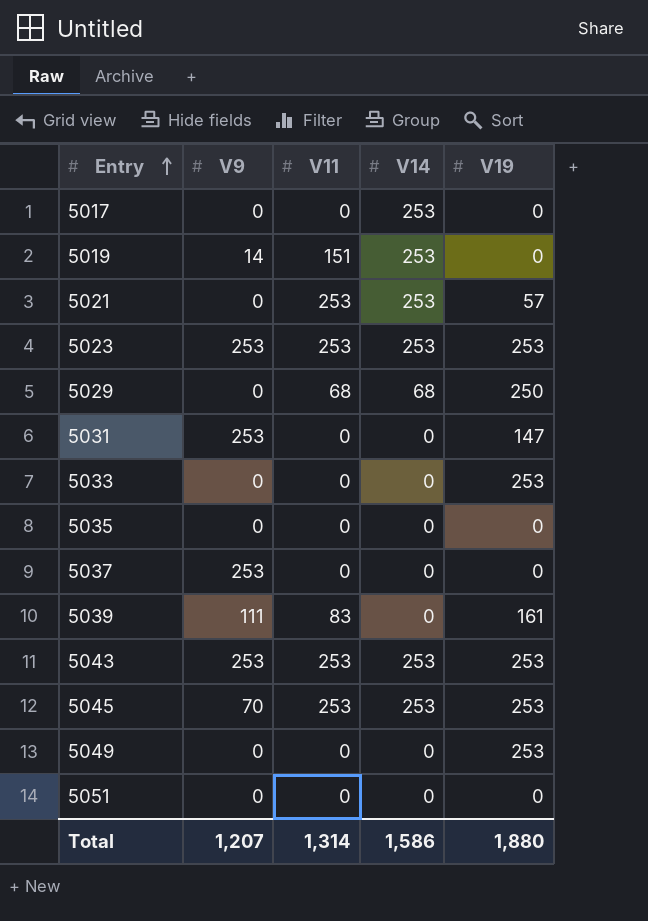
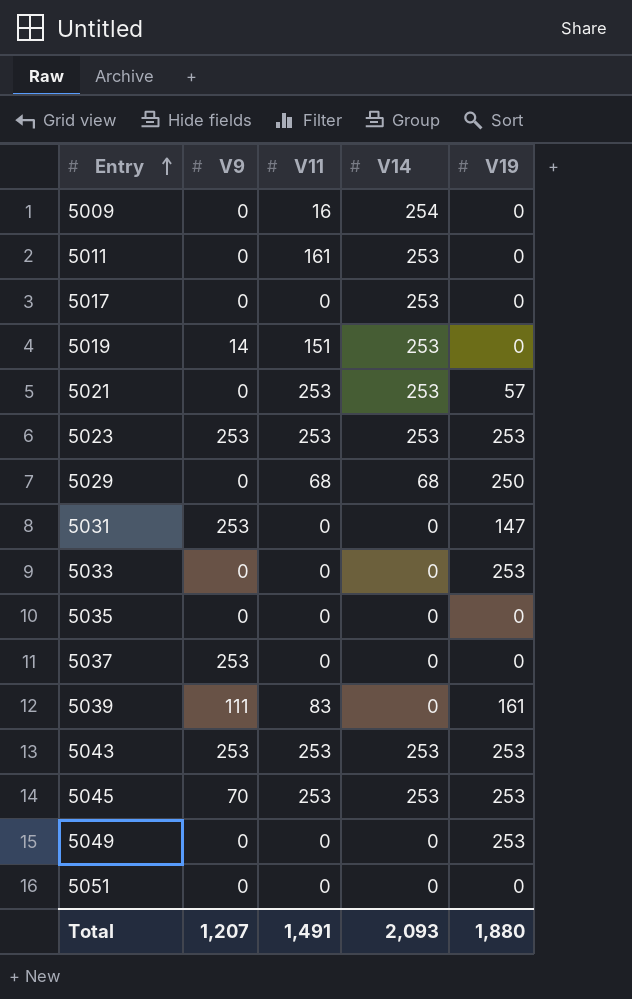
row 5009: none -> 0 | 16 | 254 | 0
row 5011: none -> 0 | 161 | 253 | 0
Total | V11: 1,314 -> 1,491
Total | V14: 1,586 -> 2,093

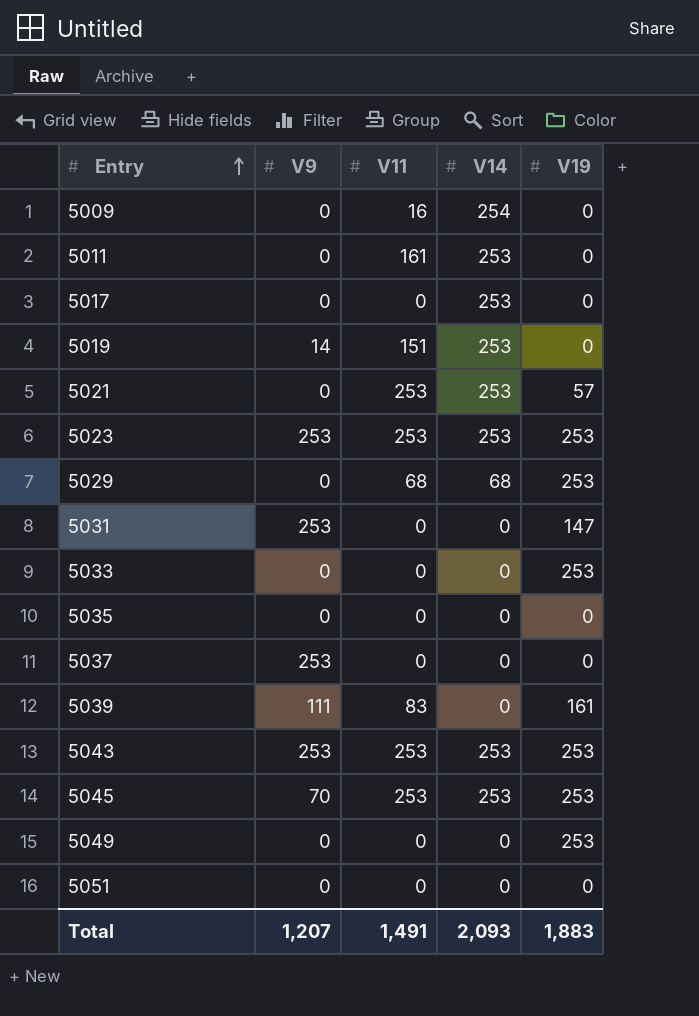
5029 | V19: 250 -> 253
Total | V19: 1,880 -> 1,883

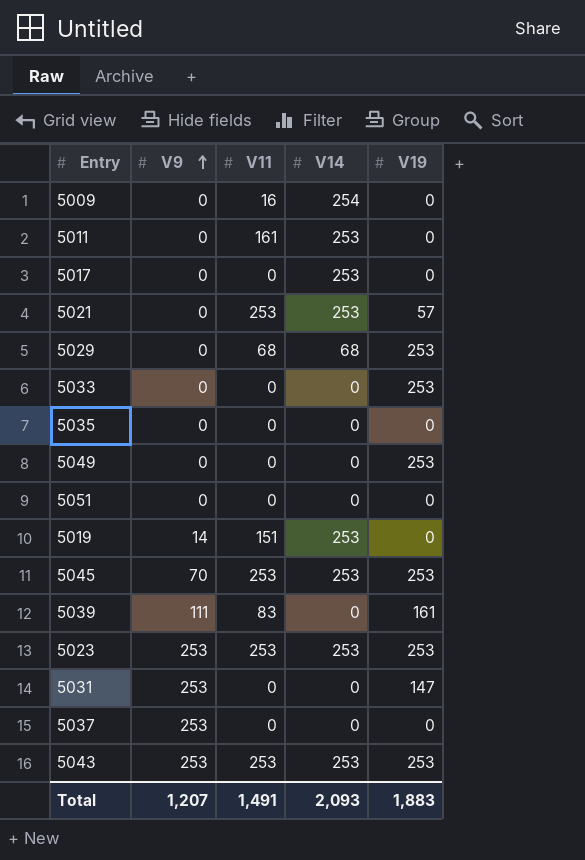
row order: Entry ascending -> V9 ascending

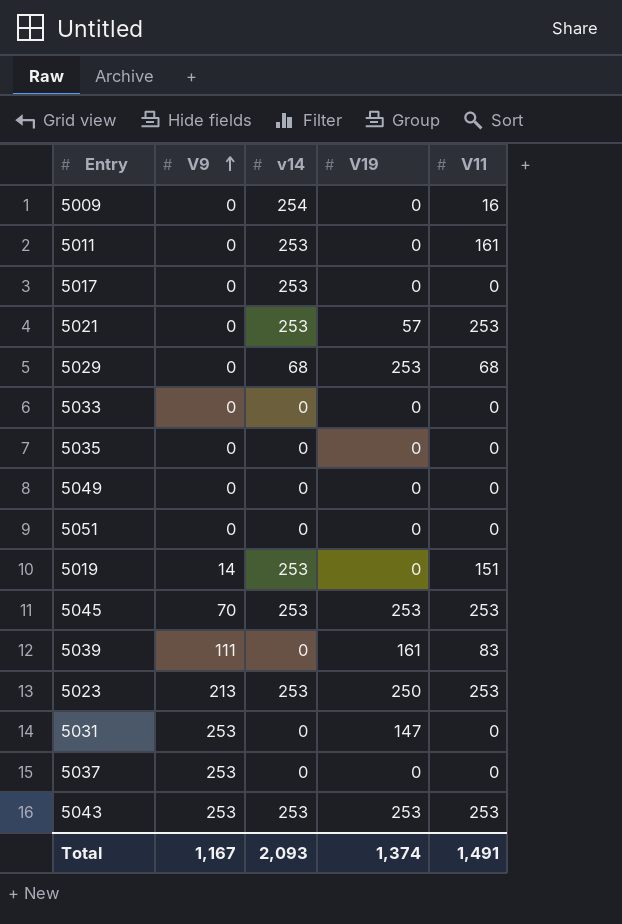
column name: V14 -> v14
column V11 | position: 3 -> 5
5033 | V19: 253 -> 0
5049 | V19: 253 -> 0
5023 | V9: 253 -> 213
5023 | V19: 253 -> 250
Total | V9: 1,207 -> 1,167
Total | V19: 1,883 -> 1,374

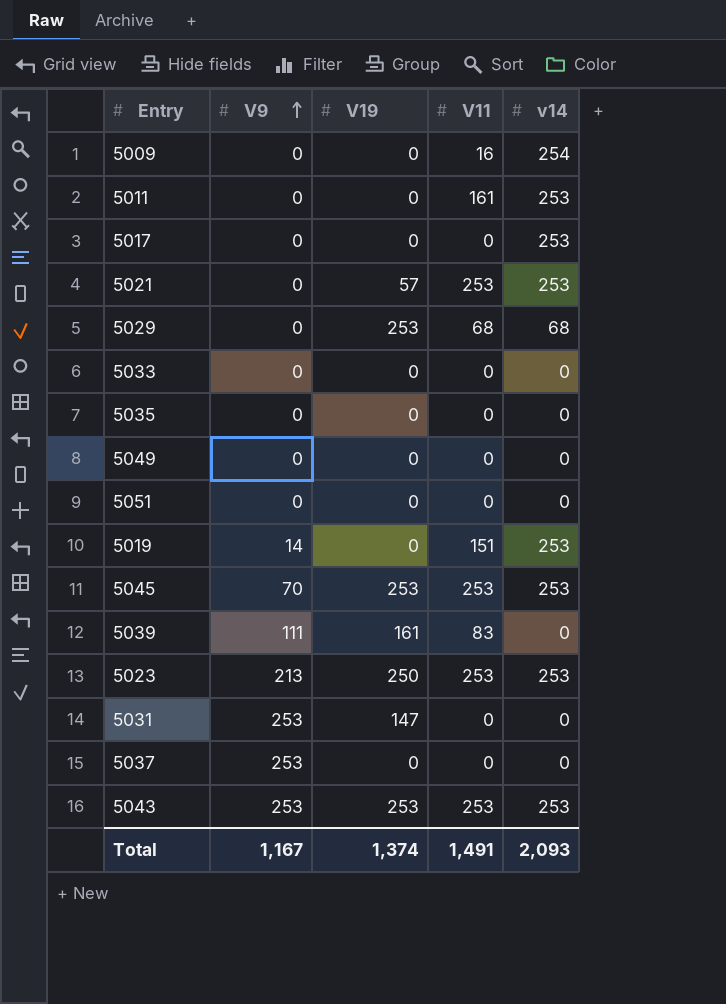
column v14 | position: 3 -> 5

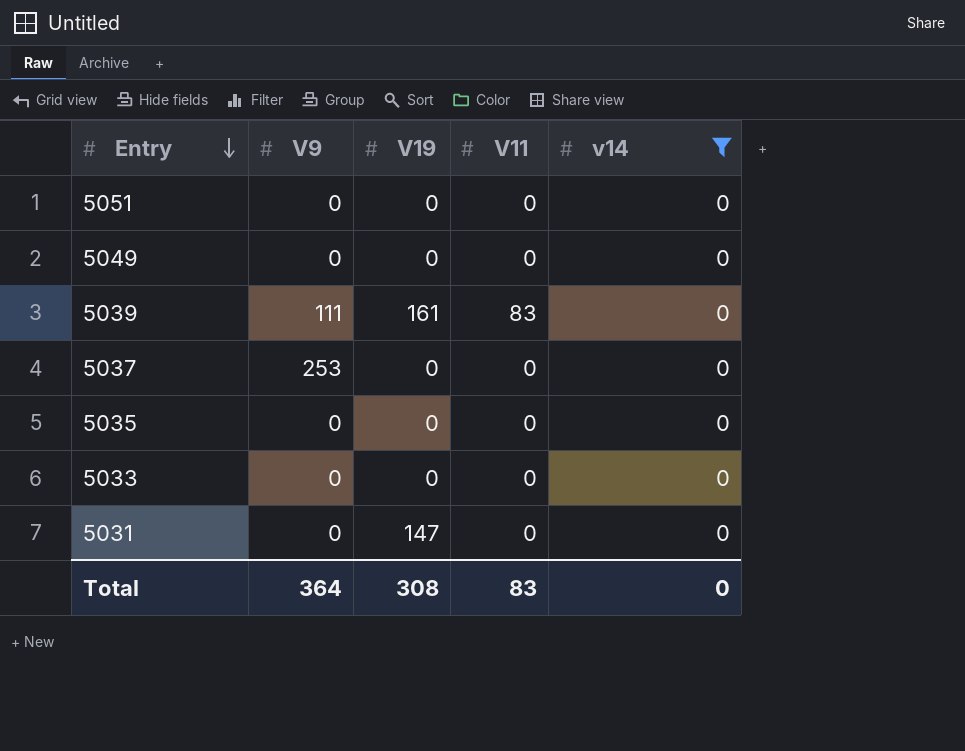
filter: none -> v14 = 0
row order: V9 ascending -> Entry descending
5031 | V9: 253 -> 0
Total | V9: 1,167 -> 364
Total | V19: 1,374 -> 308
Total | V11: 1,491 -> 83
Total | v14: 2,093 -> 0

